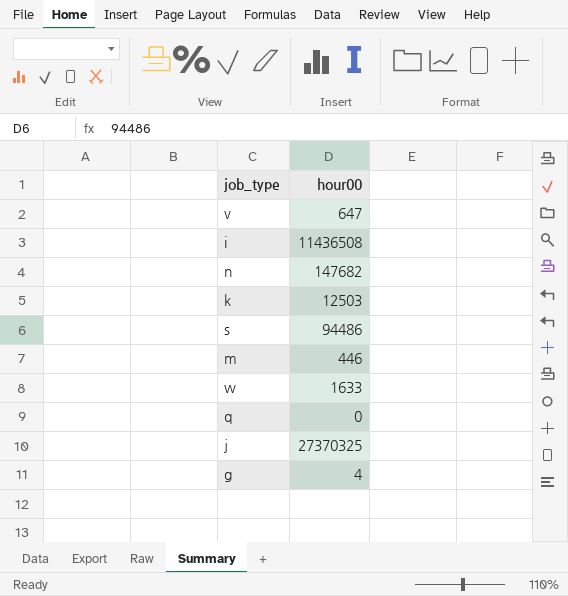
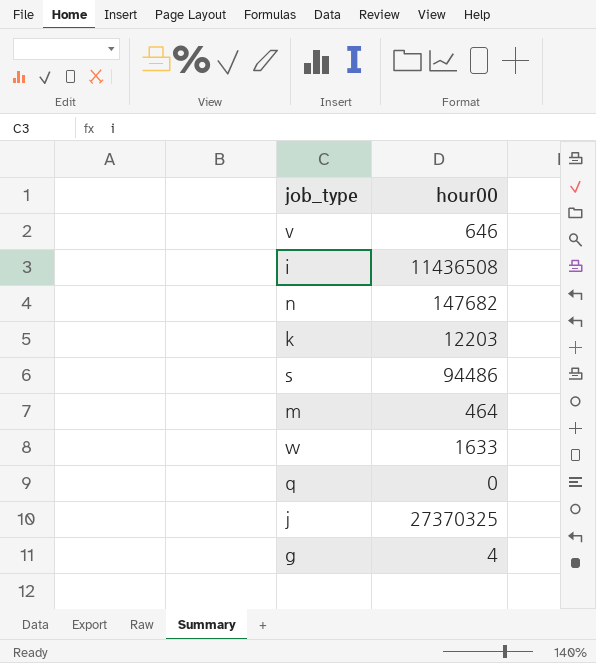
v | hour00: 647 -> 646
k | hour00: 12503 -> 12203
m | hour00: 446 -> 464

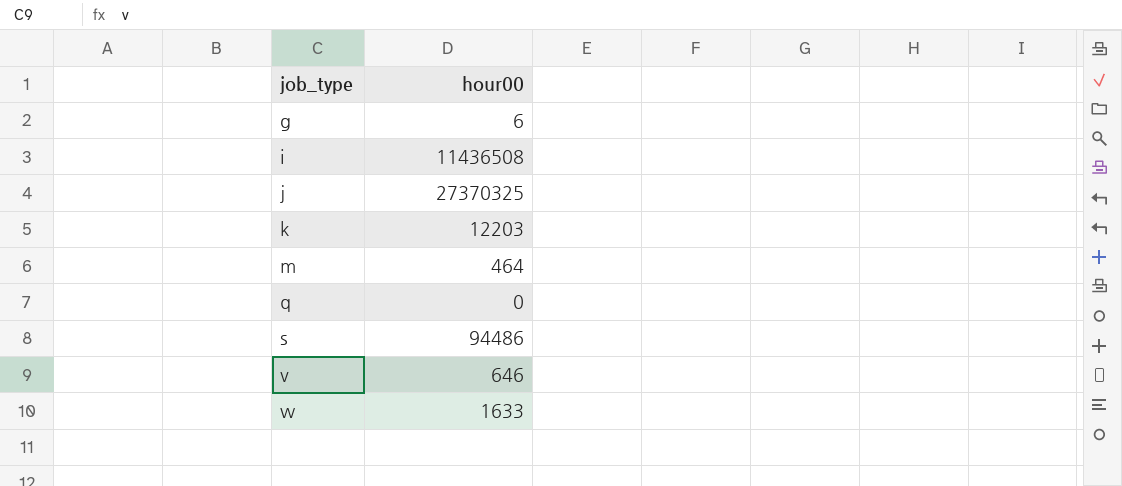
row order: none -> job_type ascending
row n: 147682 -> none
g | hour00: 4 -> 6

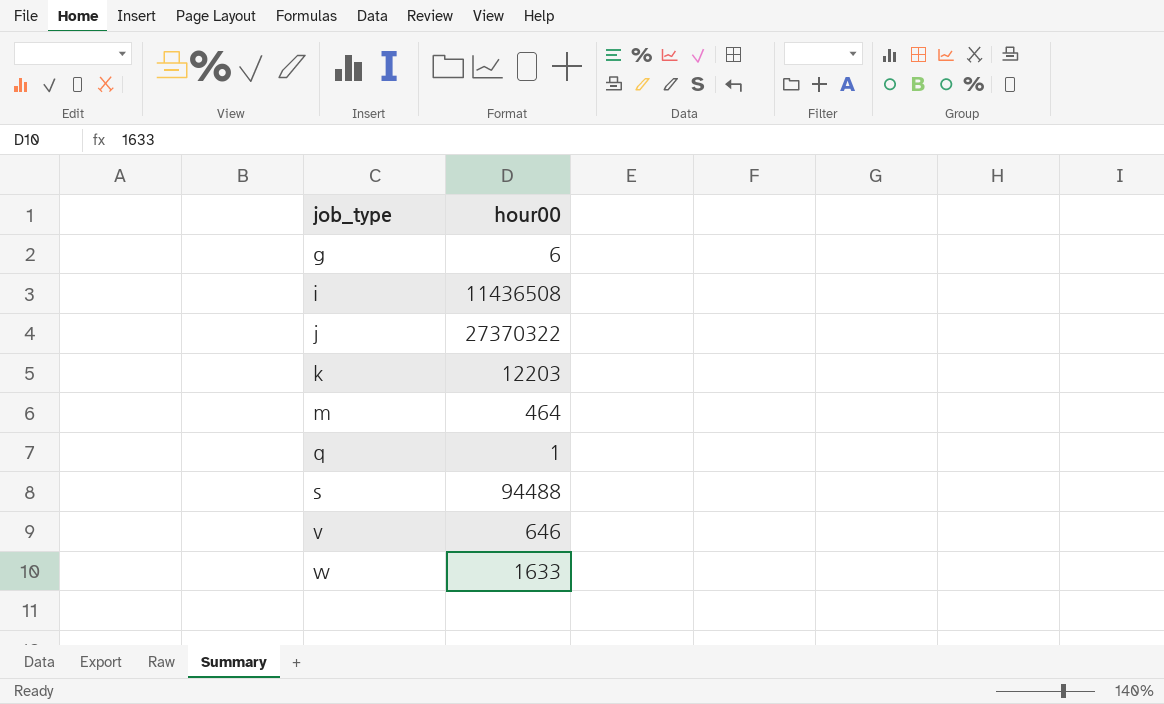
j | hour00: 27370325 -> 27370322
q | hour00: 0 -> 1
s | hour00: 94486 -> 94488

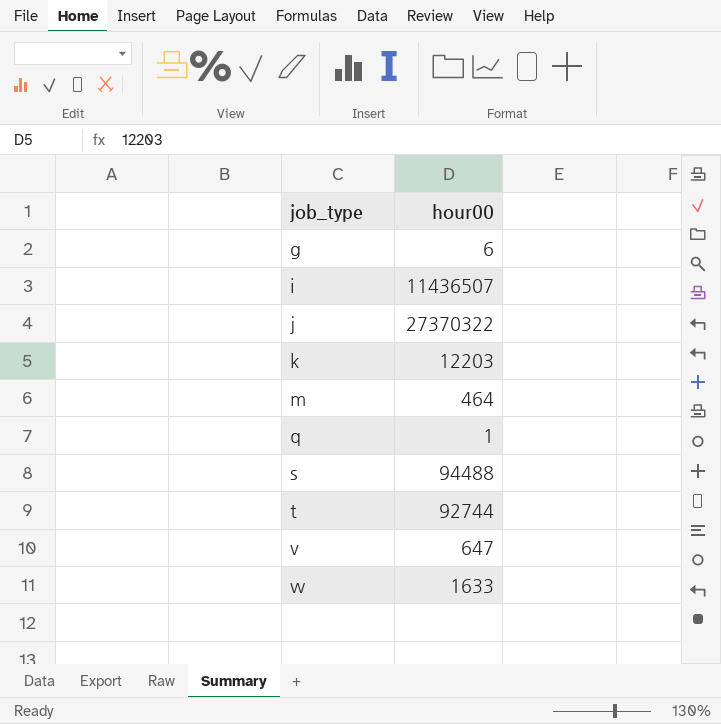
i | hour00: 11436508 -> 11436507
row t: none -> 92744
v | hour00: 646 -> 647

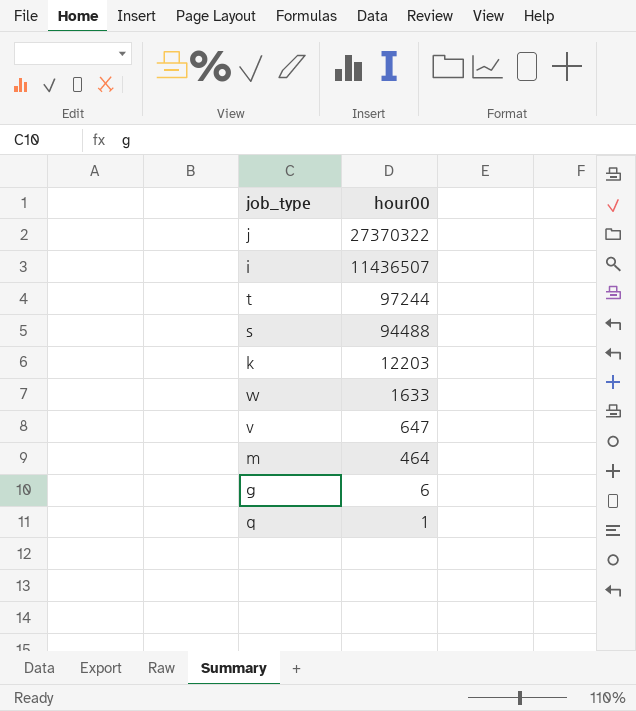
row order: job_type ascending -> hour00 descending
t | hour00: 92744 -> 97244

